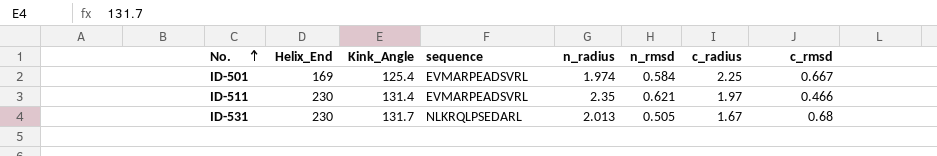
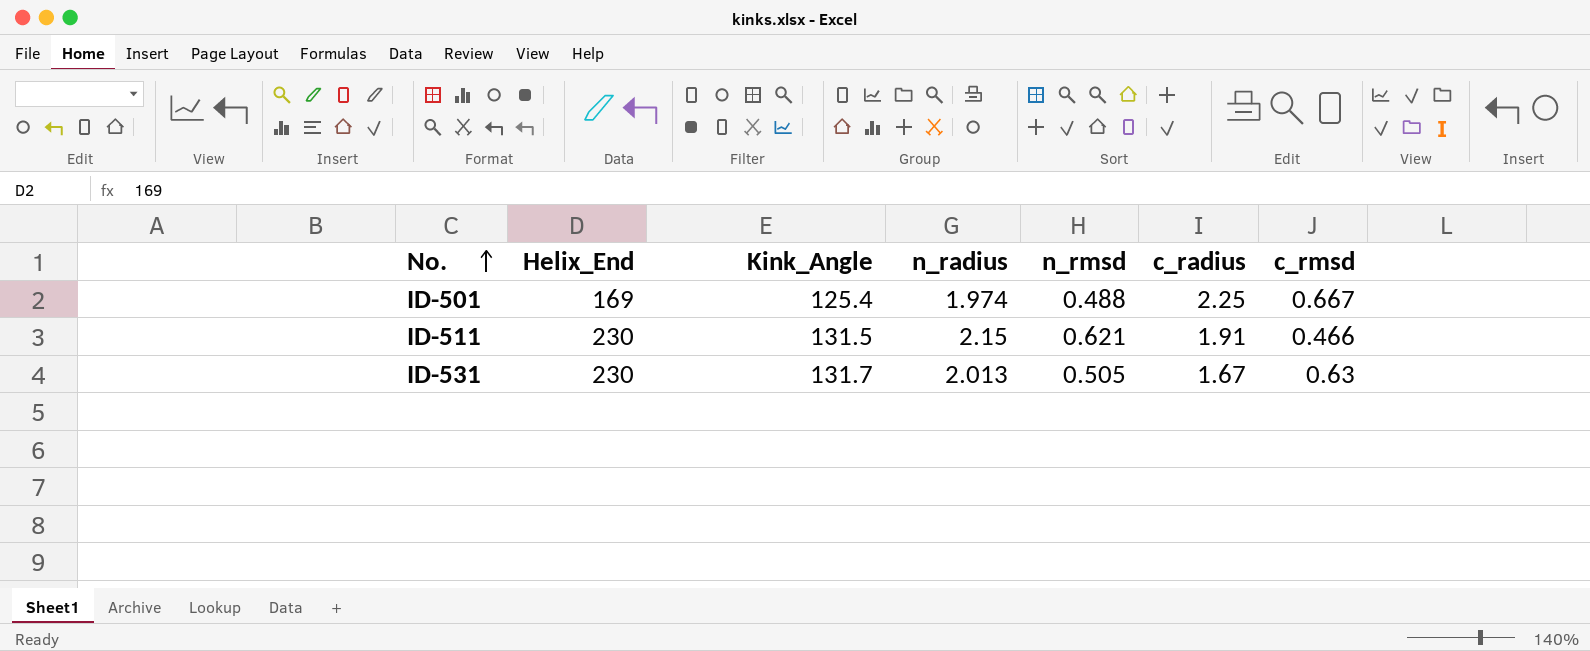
column sequence | position: 4 -> none
ID-501 | n_rmsd: 0.584 -> 0.488
ID-511 | Kink_Angle: 131.4 -> 131.5
ID-511 | n_radius: 2.35 -> 2.15
ID-511 | c_radius: 1.97 -> 1.91
ID-531 | c_rmsd: 0.68 -> 0.63

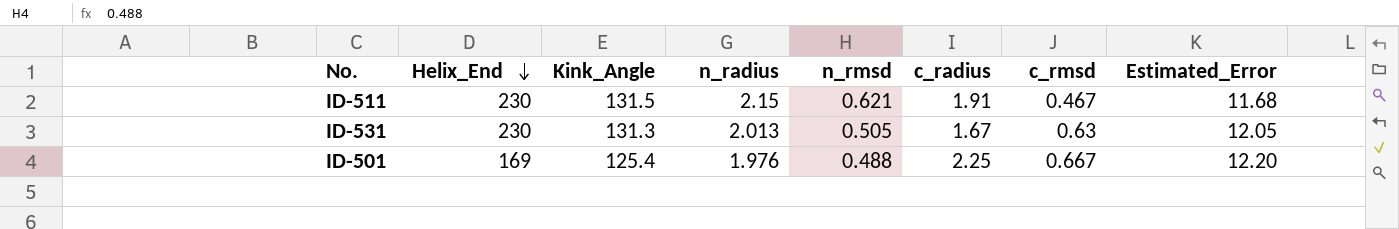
row order: No. ascending -> Helix_End descending
column Estimated_Error | position: none -> 8
ID-511 | c_rmsd: 0.466 -> 0.467
ID-531 | Kink_Angle: 131.7 -> 131.3
ID-501 | n_radius: 1.974 -> 1.976

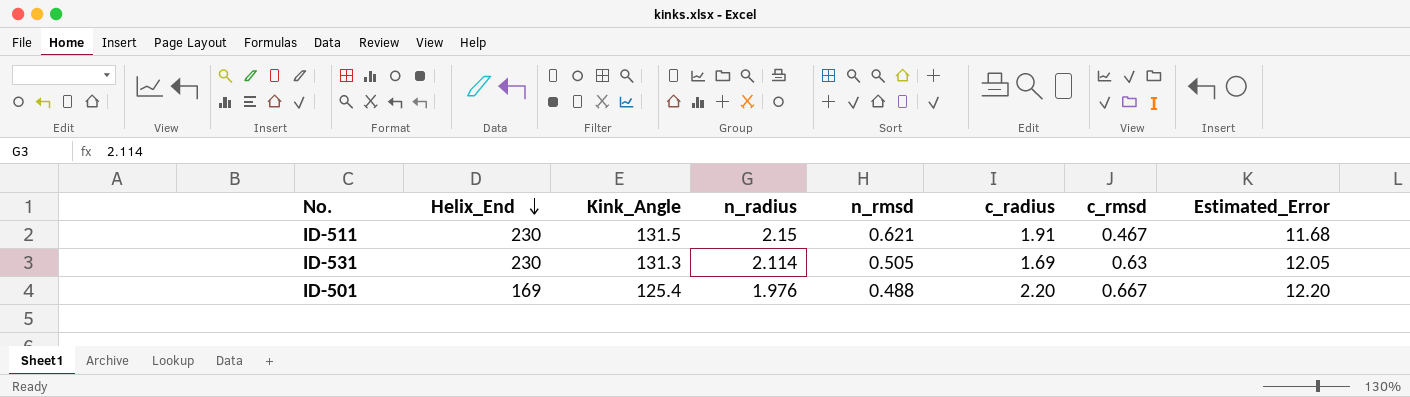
ID-531 | n_radius: 2.013 -> 2.114
ID-531 | c_radius: 1.67 -> 1.69
ID-501 | c_radius: 2.25 -> 2.20

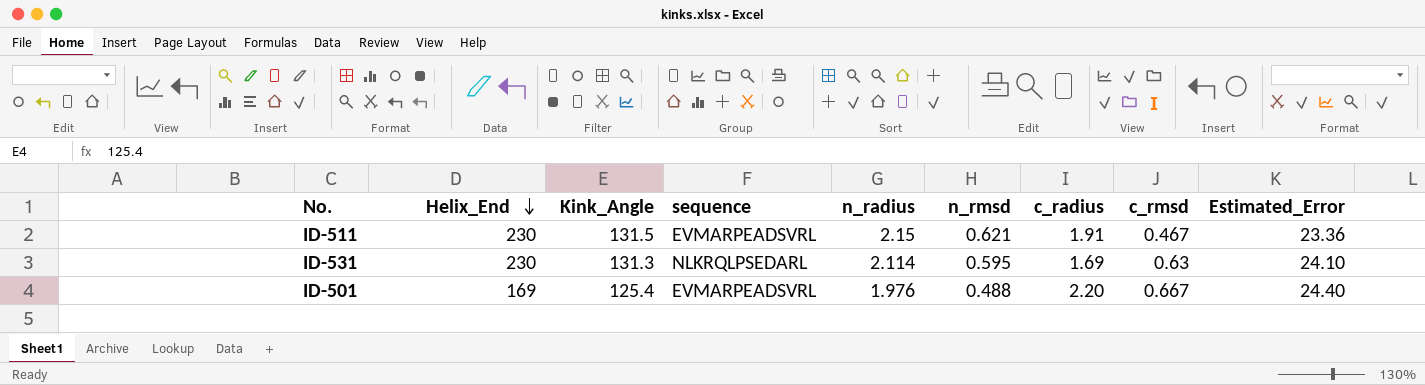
column sequence | position: none -> 4
ID-511 | Estimated_Error: 11.68 -> 23.36
ID-531 | n_rmsd: 0.505 -> 0.595
ID-531 | Estimated_Error: 12.05 -> 24.10
ID-501 | Estimated_Error: 12.20 -> 24.40

